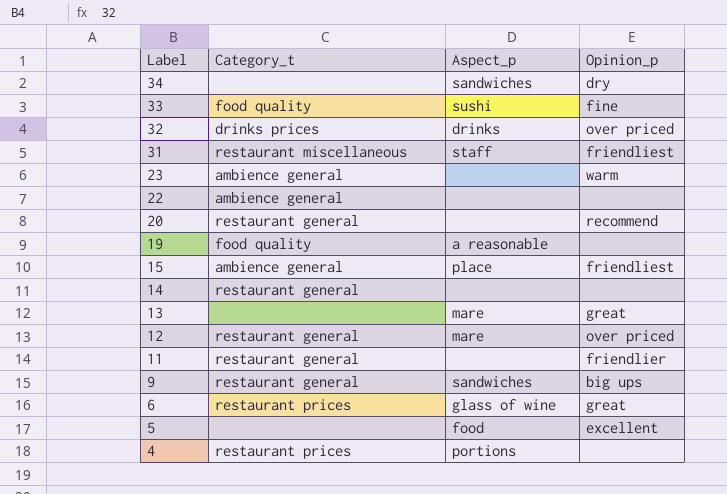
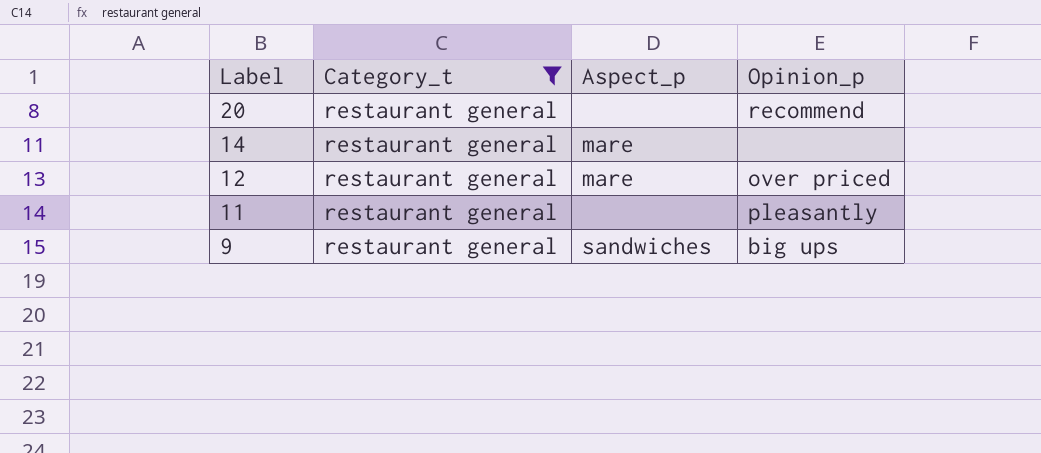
filter: none -> Category_t = restaurant general
14 | Aspect_p: none -> mare
11 | Opinion_p: friendlier -> pleasantly

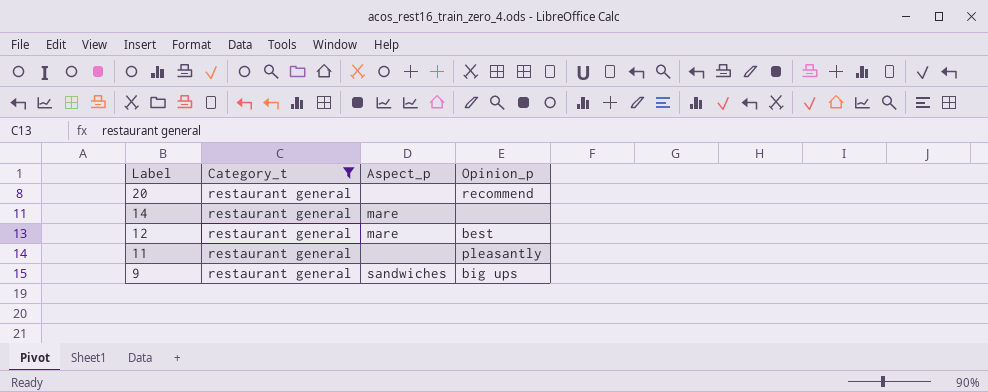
12 | Opinion_p: over priced -> best

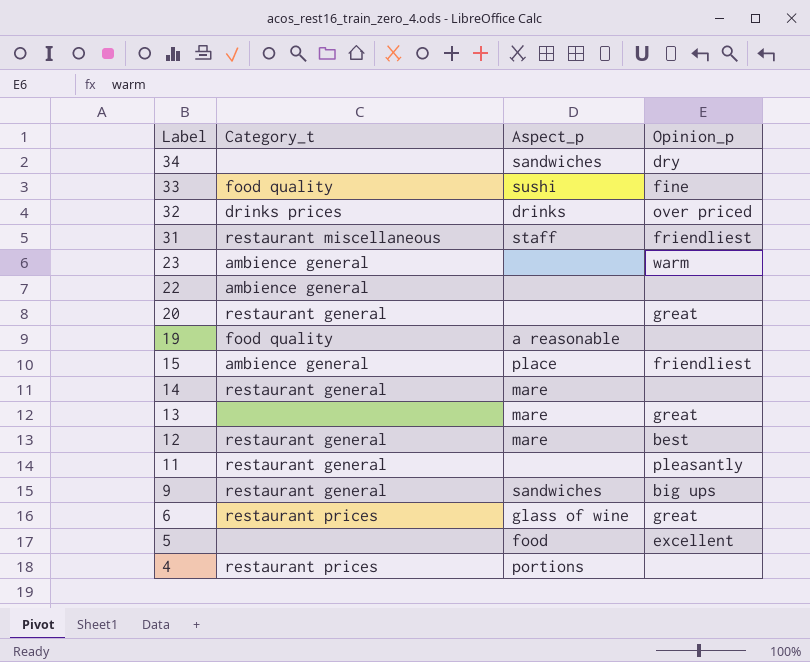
filter: Category_t = restaurant general -> none
20 | Opinion_p: recommend -> great

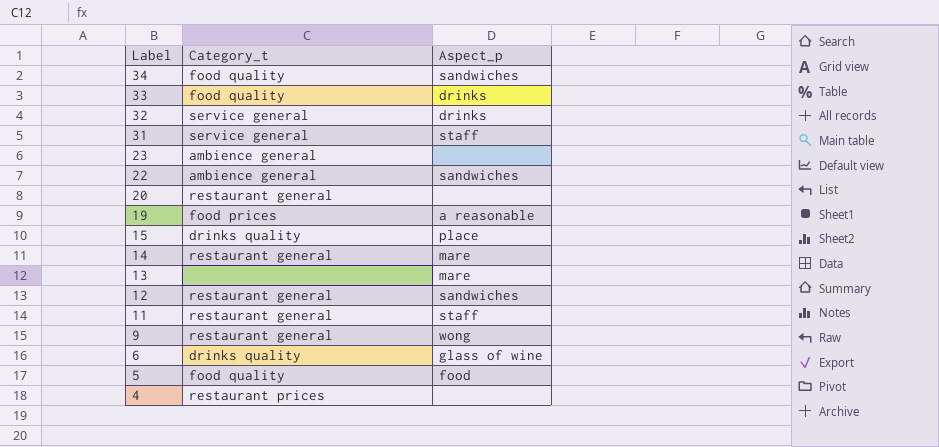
column Opinion_p | position: 4 -> none
34 | Category_t: none -> food quality
33 | Aspect_p: sushi -> drinks
32 | Category_t: drinks prices -> service general
31 | Category_t: restaurant miscellaneous -> service general
22 | Aspect_p: none -> sandwiches
19 | Category_t: food quality -> food prices
15 | Category_t: ambience general -> drinks quality
12 | Aspect_p: mare -> sandwiches
11 | Aspect_p: none -> staff
9 | Aspect_p: sandwiches -> wong
6 | Category_t: restaurant prices -> drinks quality
5 | Category_t: none -> food quality
4 | Aspect_p: portions -> none

